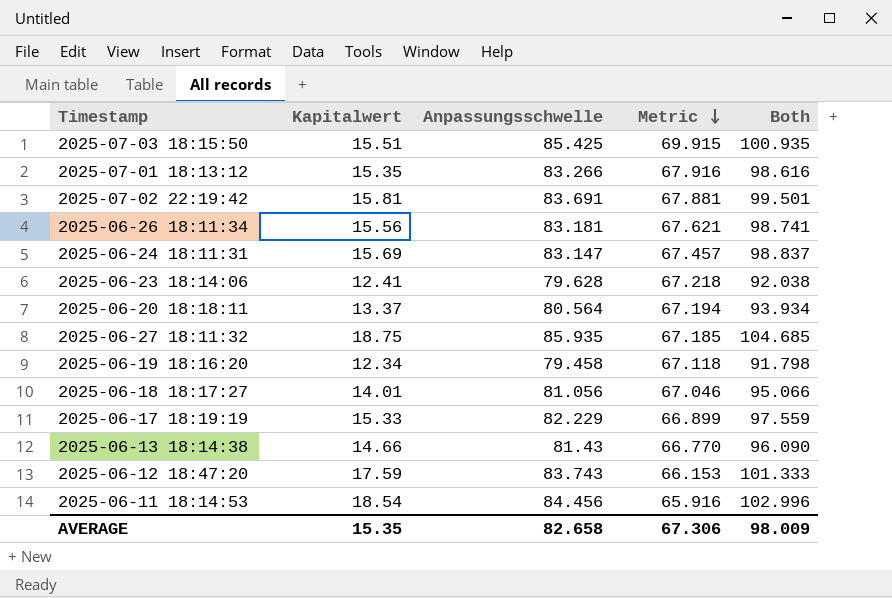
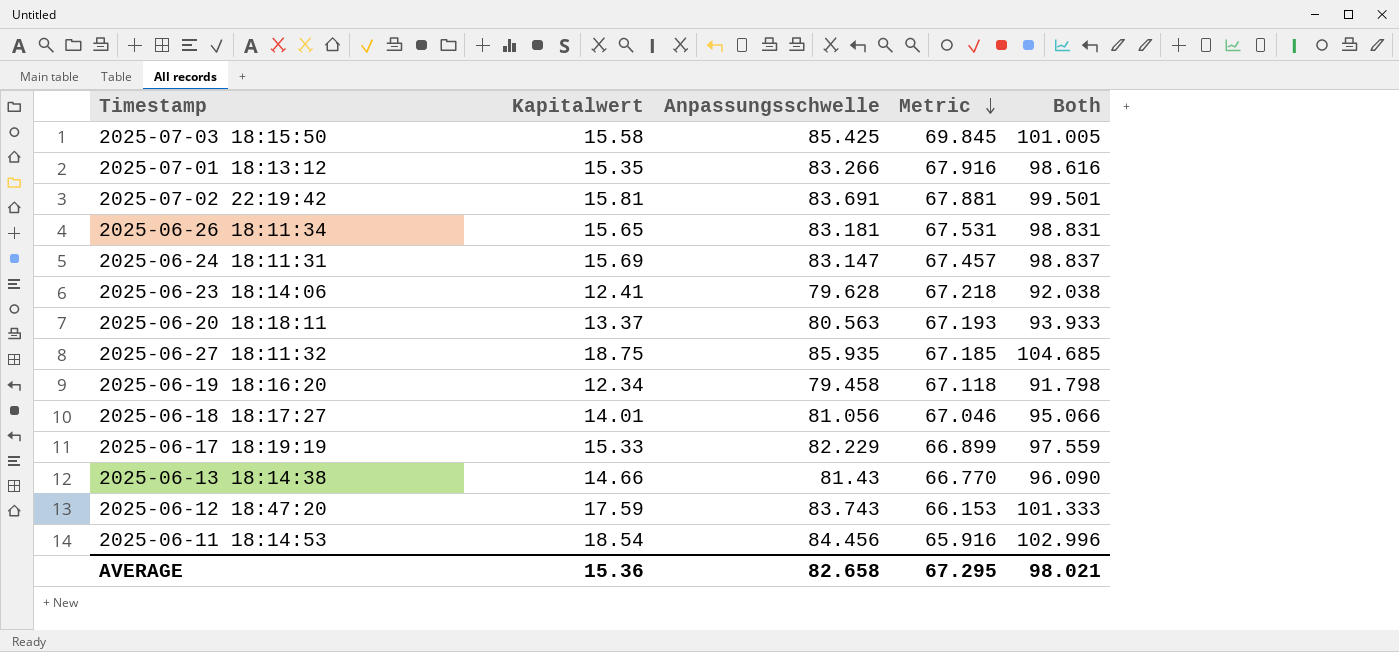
2025-07-03 18:15:50 | Kapitalwert: 15.51 -> 15.58
2025-07-03 18:15:50 | Metric: 69.915 -> 69.845
2025-07-03 18:15:50 | Both: 100.935 -> 101.005
2025-06-26 18:11:34 | Kapitalwert: 15.56 -> 15.65
2025-06-26 18:11:34 | Metric: 67.621 -> 67.531
2025-06-26 18:11:34 | Both: 98.741 -> 98.831
2025-06-20 18:18:11 | Anpassungsschwelle: 80.564 -> 80.563
2025-06-20 18:18:11 | Metric: 67.194 -> 67.193
2025-06-20 18:18:11 | Both: 93.934 -> 93.933
AVERAGE | Kapitalwert: 15.35 -> 15.36
AVERAGE | Metric: 67.306 -> 67.295
AVERAGE | Both: 98.009 -> 98.021

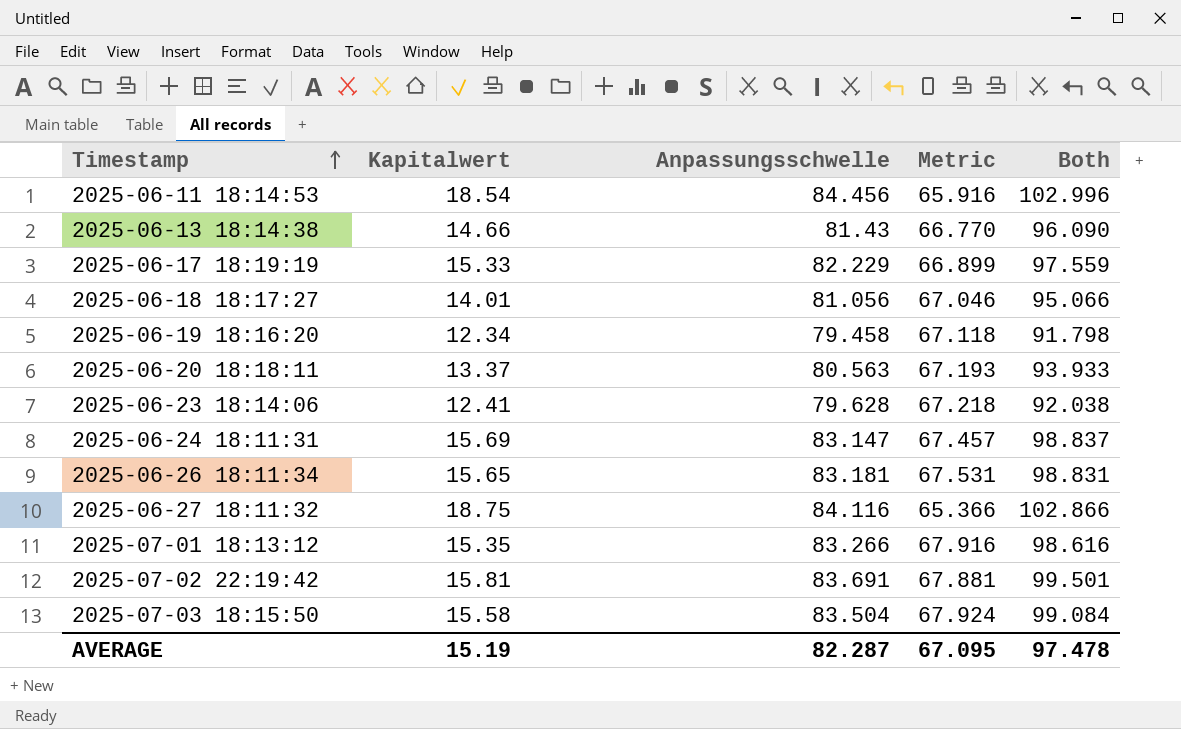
row order: Metric descending -> Timestamp ascending
row 2025-06-12 18:47:20: 17.59 | 83.743 | 66.153 | 101.333 -> none
2025-06-27 18:11:32 | Anpassungsschwelle: 85.935 -> 84.116
2025-06-27 18:11:32 | Metric: 67.185 -> 65.366
2025-06-27 18:11:32 | Both: 104.685 -> 102.866
2025-07-03 18:15:50 | Anpassungsschwelle: 85.425 -> 83.504
2025-07-03 18:15:50 | Metric: 69.845 -> 67.924
2025-07-03 18:15:50 | Both: 101.005 -> 99.084
AVERAGE | Kapitalwert: 15.36 -> 15.19
AVERAGE | Anpassungsschwelle: 82.658 -> 82.287
AVERAGE | Metric: 67.295 -> 67.095
AVERAGE | Both: 98.021 -> 97.478

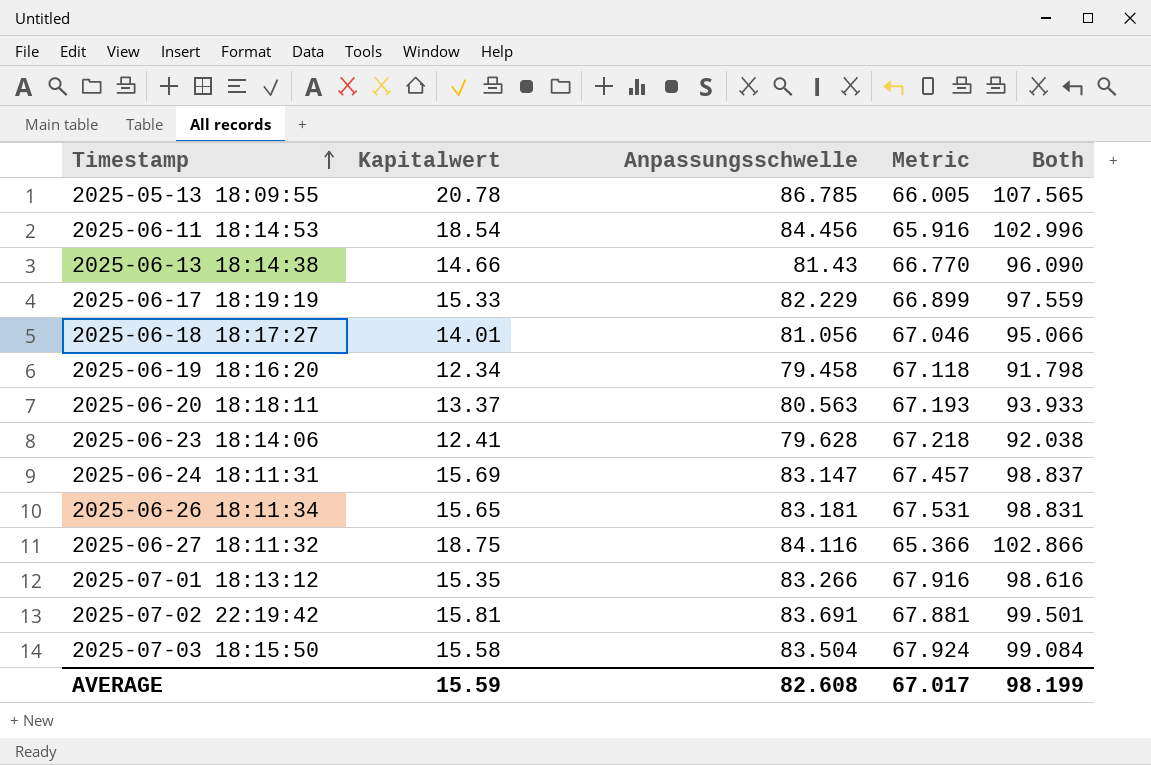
row 2025-05-13 18:09:55: none -> 20.78 | 86.785 | 66.005 | 107.565
AVERAGE | Kapitalwert: 15.19 -> 15.59
AVERAGE | Anpassungsschwelle: 82.287 -> 82.608
AVERAGE | Metric: 67.095 -> 67.017
AVERAGE | Both: 97.478 -> 98.199

